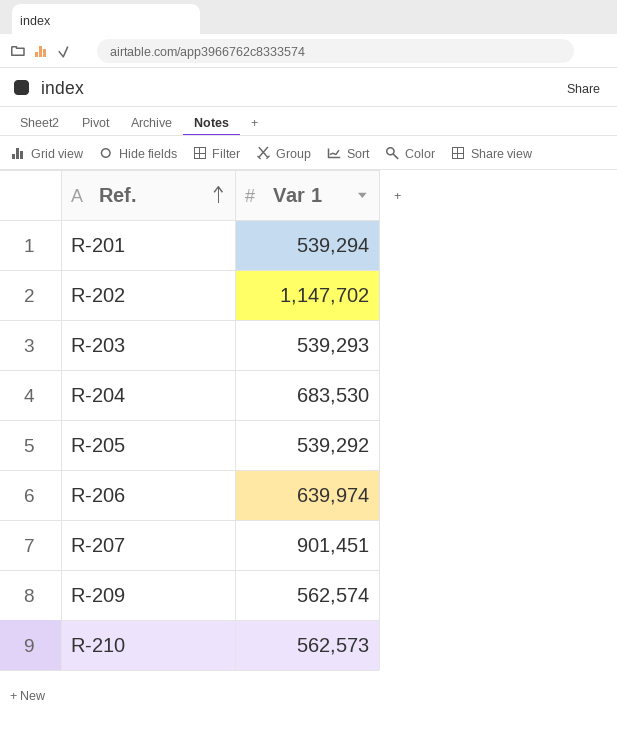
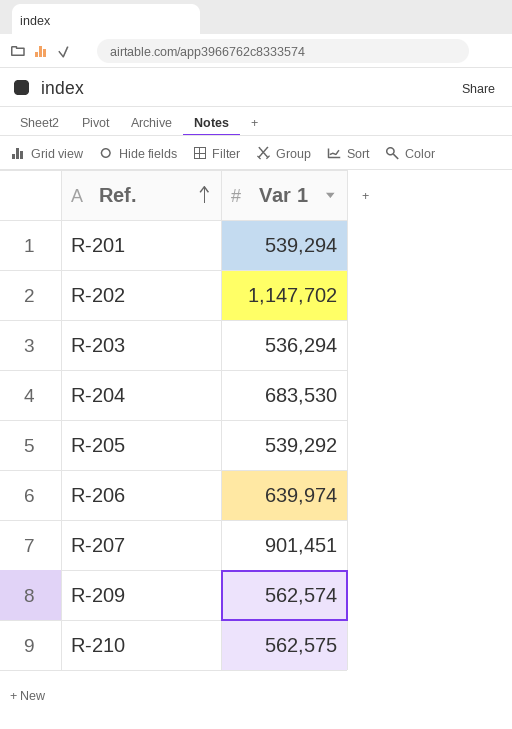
R-203 | Var 1: 539,293 -> 536,294
R-210 | Var 1: 562,573 -> 562,575

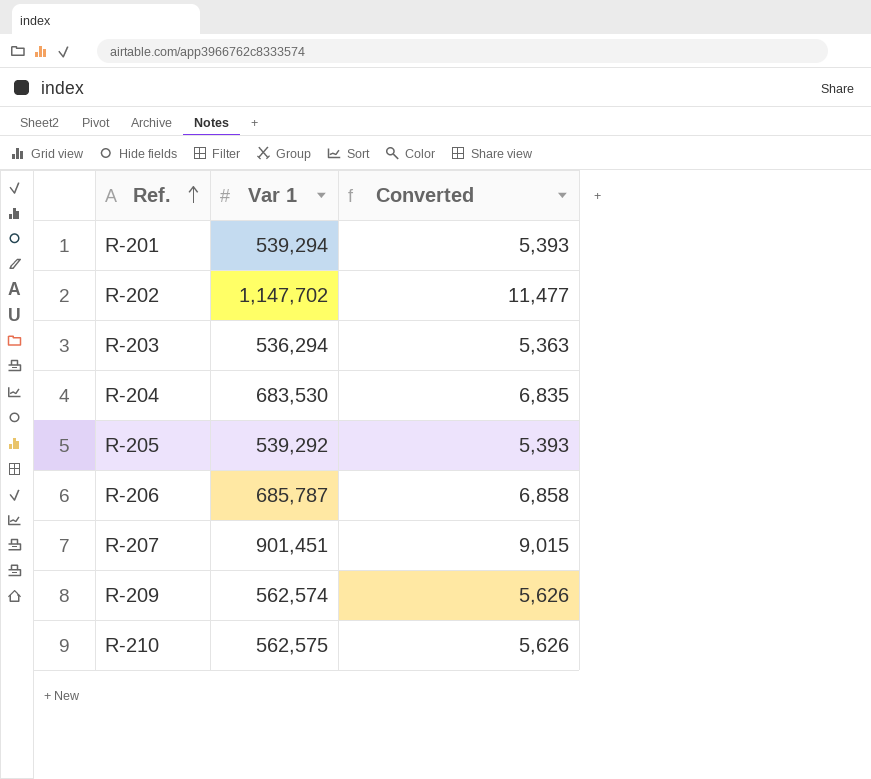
column Converted | formula: none -> [Var 1] * 0.01
R-206 | Var 1: 639,974 -> 685,787

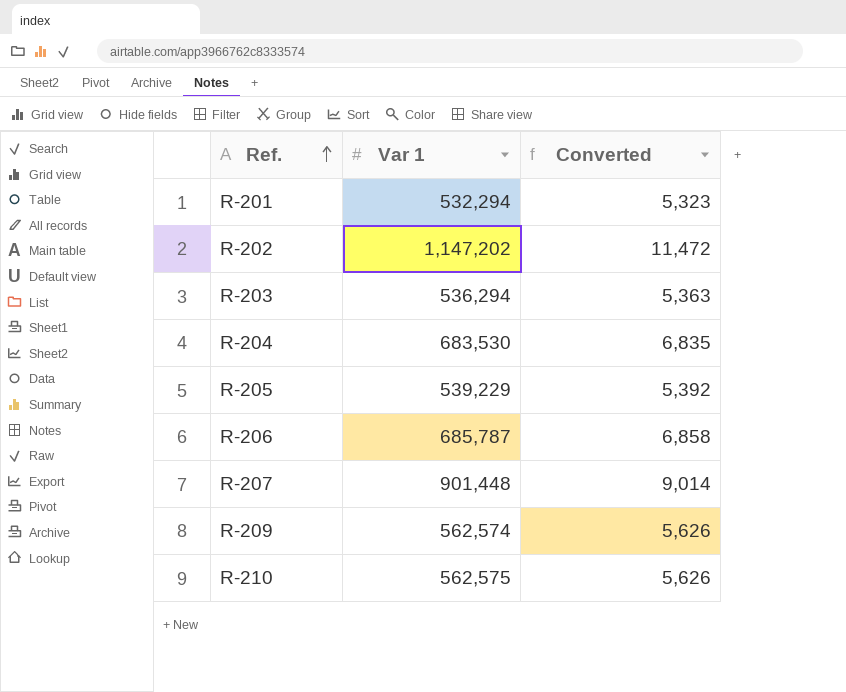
R-201 | Var 1: 539,294 -> 532,294
R-201 | Converted: 5,393 -> 5,323
R-202 | Var 1: 1,147,702 -> 1,147,202
R-202 | Converted: 11,477 -> 11,472
R-205 | Var 1: 539,292 -> 539,229
R-205 | Converted: 5,393 -> 5,392
R-207 | Var 1: 901,451 -> 901,448
R-207 | Converted: 9,015 -> 9,014

